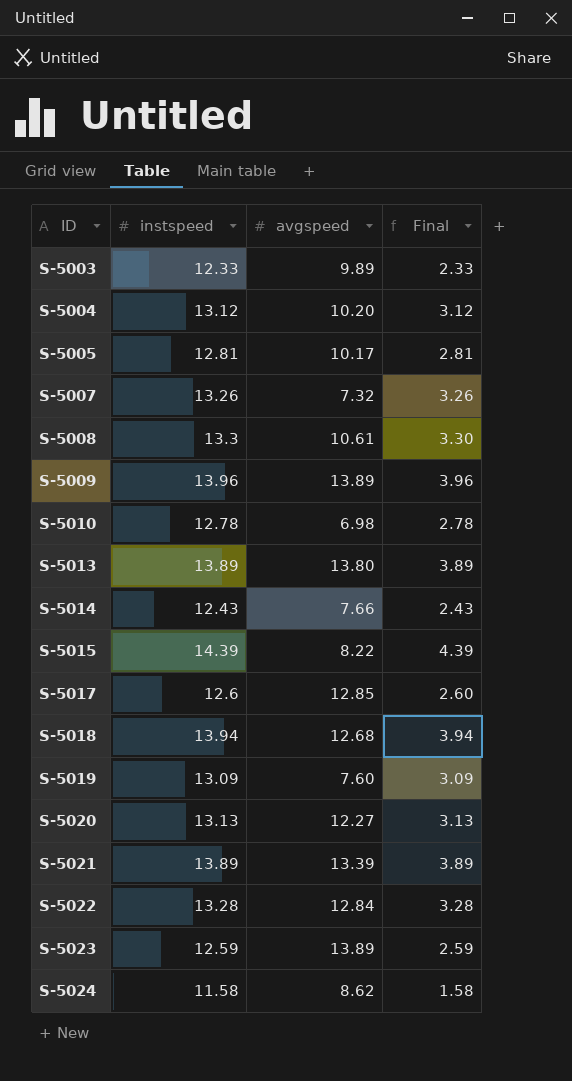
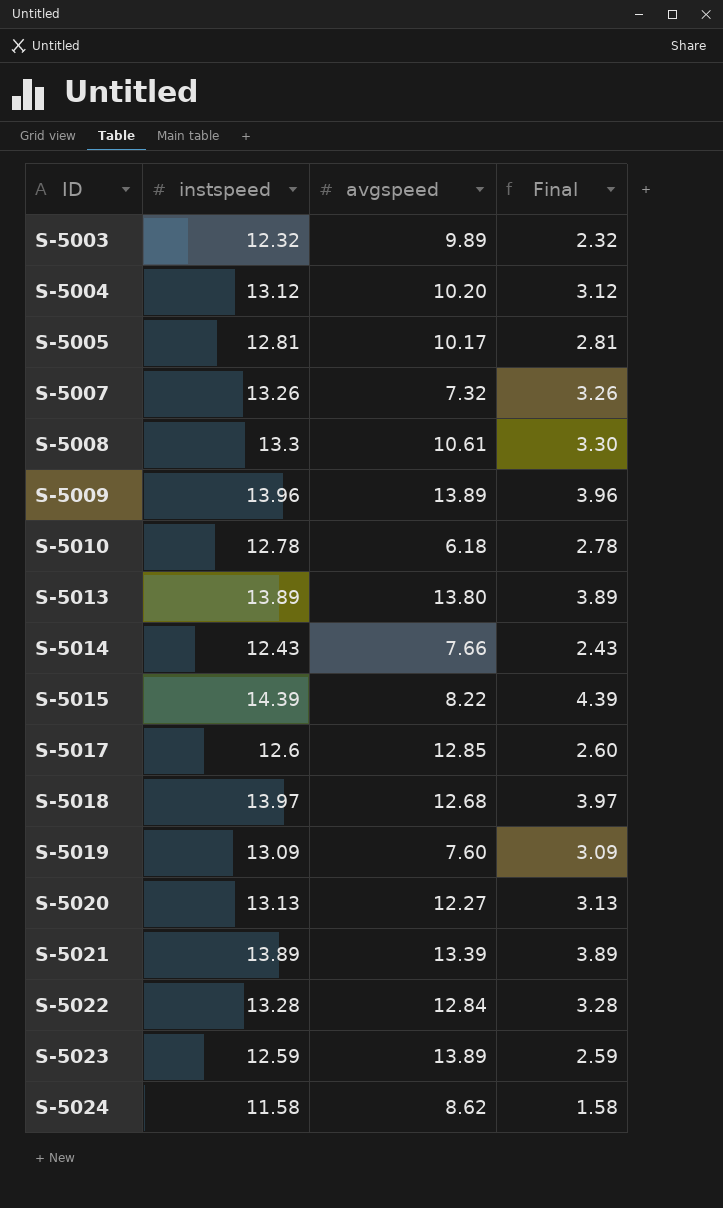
S-5003 | instspeed: 12.33 -> 12.32
S-5003 | Final: 2.33 -> 2.32
S-5010 | avgspeed: 6.98 -> 6.18
S-5018 | instspeed: 13.94 -> 13.97
S-5018 | Final: 3.94 -> 3.97

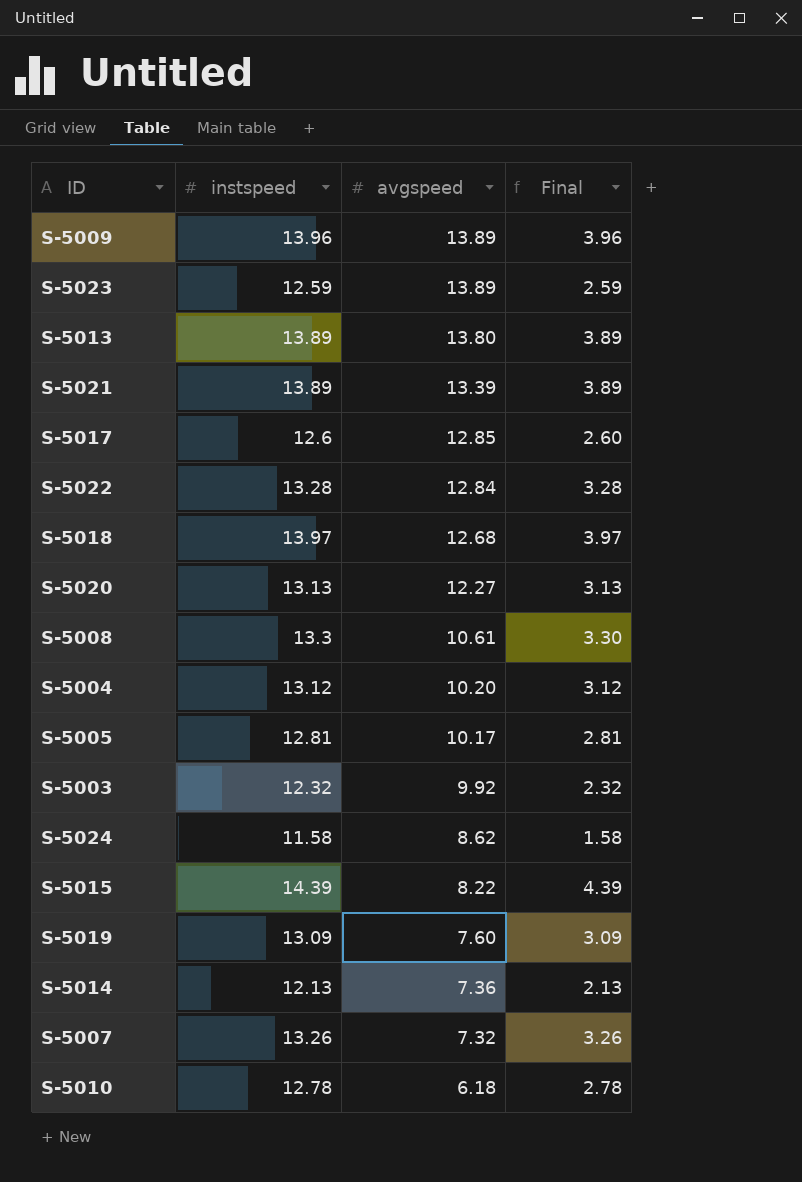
row order: ID ascending -> avgspeed descending
S-5003 | avgspeed: 9.89 -> 9.92
S-5014 | instspeed: 12.43 -> 12.13
S-5014 | avgspeed: 7.66 -> 7.36
S-5014 | Final: 2.43 -> 2.13

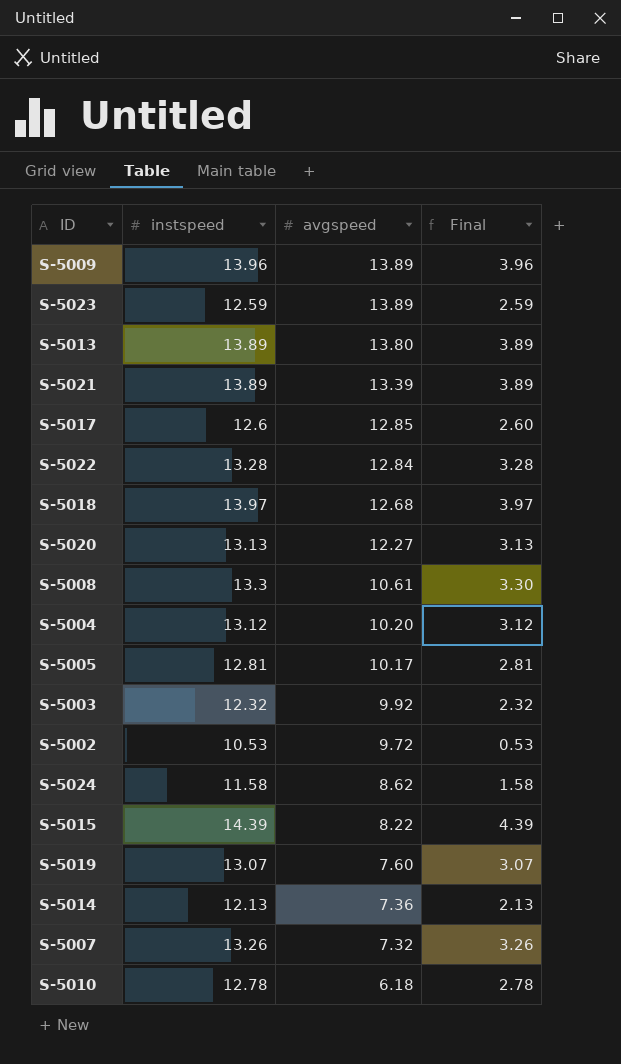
row S-5002: none -> 10.53 | 9.72 | 0.53
S-5019 | instspeed: 13.09 -> 13.07
S-5019 | Final: 3.09 -> 3.07

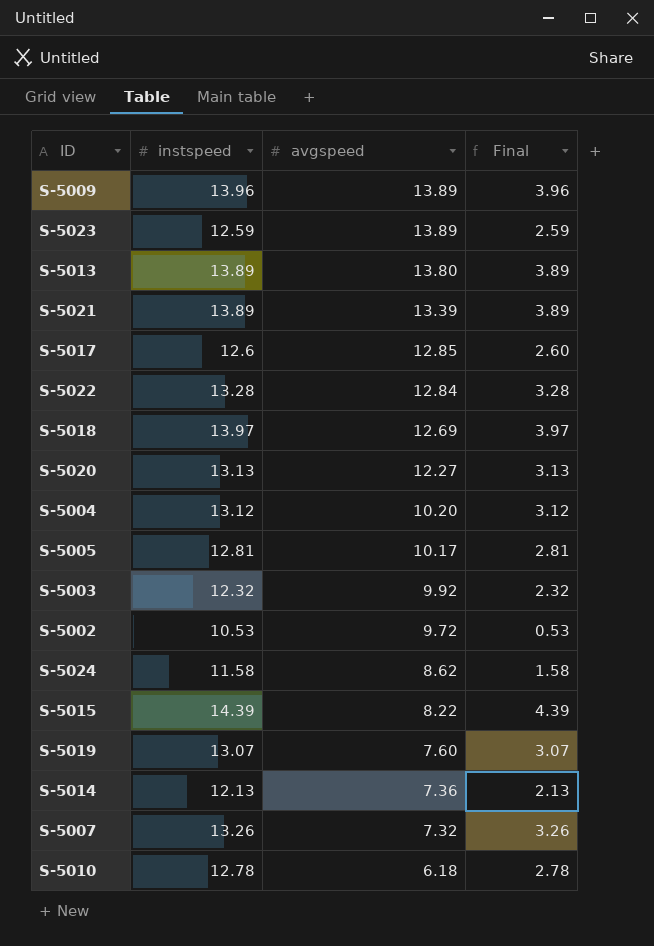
row S-5008: 13.3 | 10.61 | 3.30 -> none
S-5018 | avgspeed: 12.68 -> 12.69

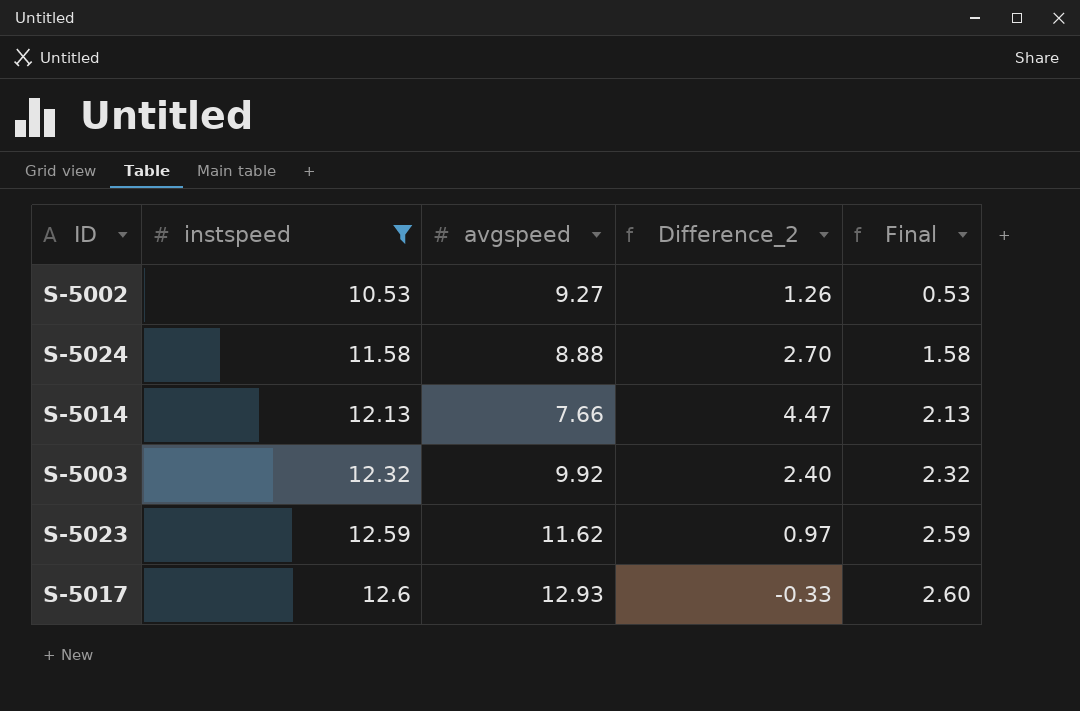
filter: none -> instspeed <= 12.6
row order: avgspeed descending -> instspeed ascending
column Difference_2 | formula: none -> [instspeed] - [avgspeed]
S-5002 | avgspeed: 9.72 -> 9.27
S-5024 | avgspeed: 8.62 -> 8.88
S-5014 | avgspeed: 7.36 -> 7.66
S-5023 | avgspeed: 13.89 -> 11.62
S-5017 | avgspeed: 12.85 -> 12.93

